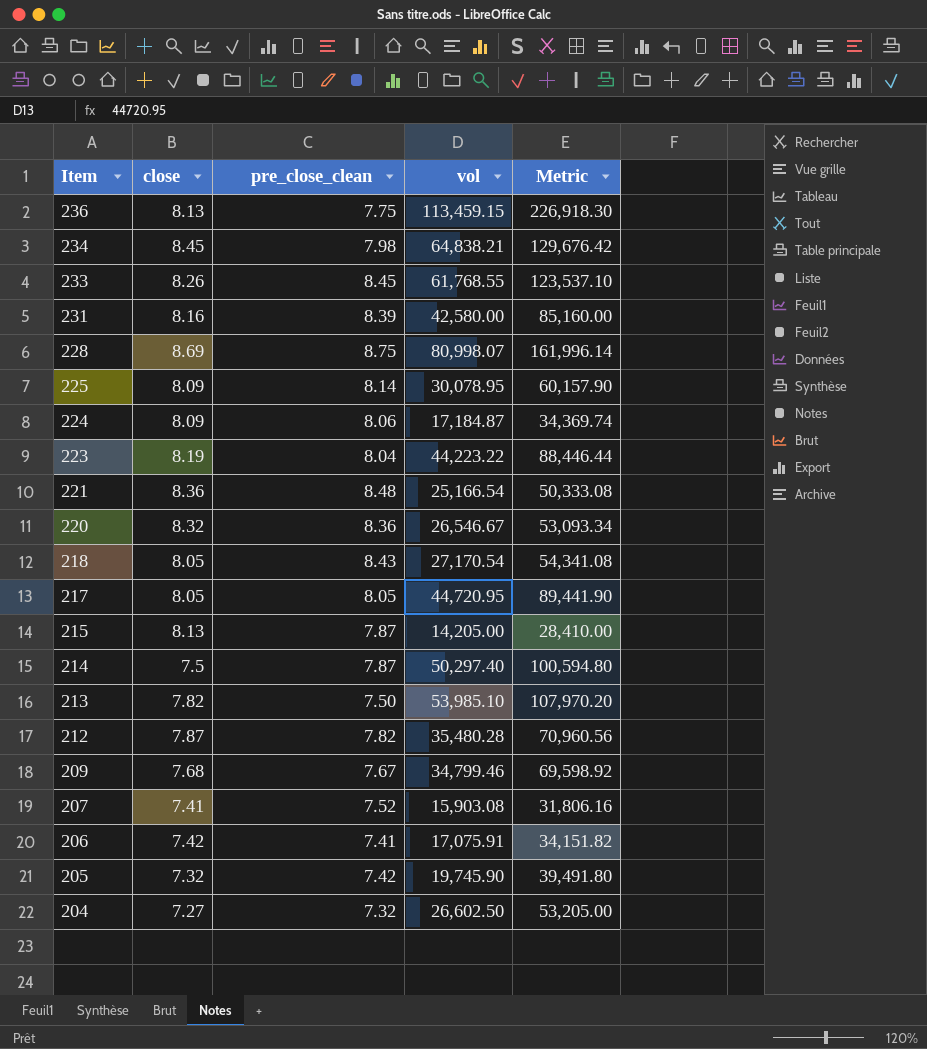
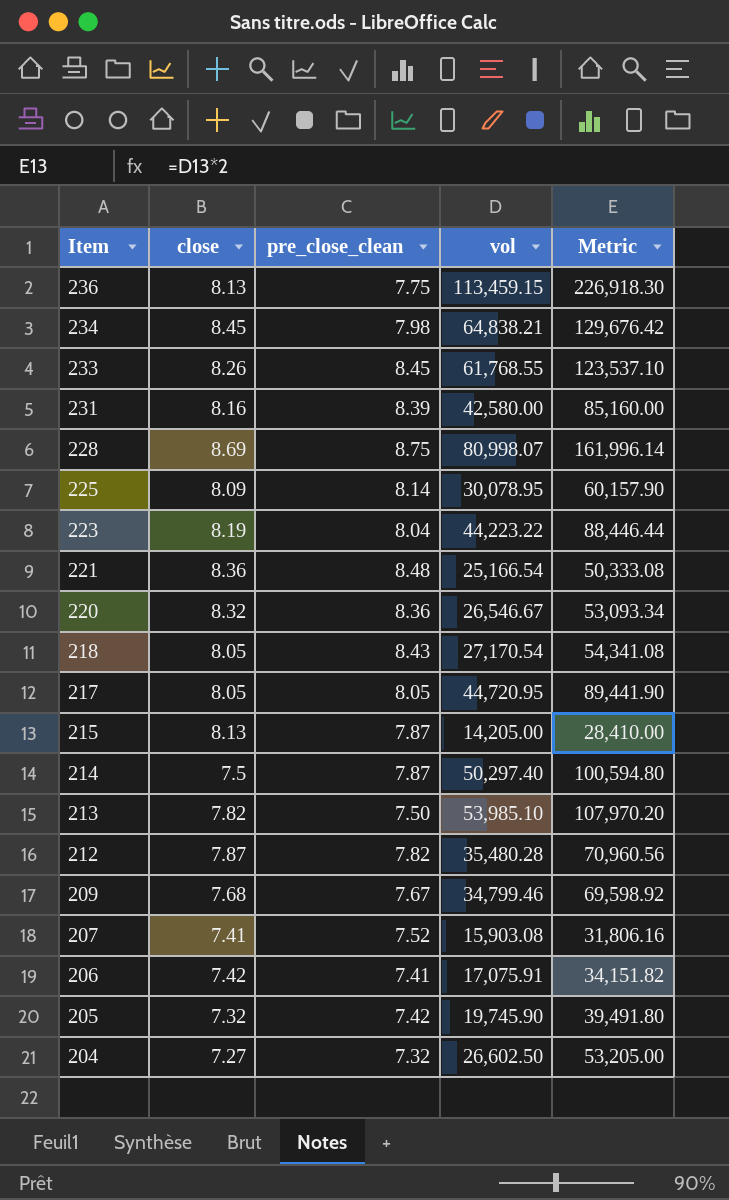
row 224: 8.09 | 8.06 | 17,184.87 | 34,369.74 -> none

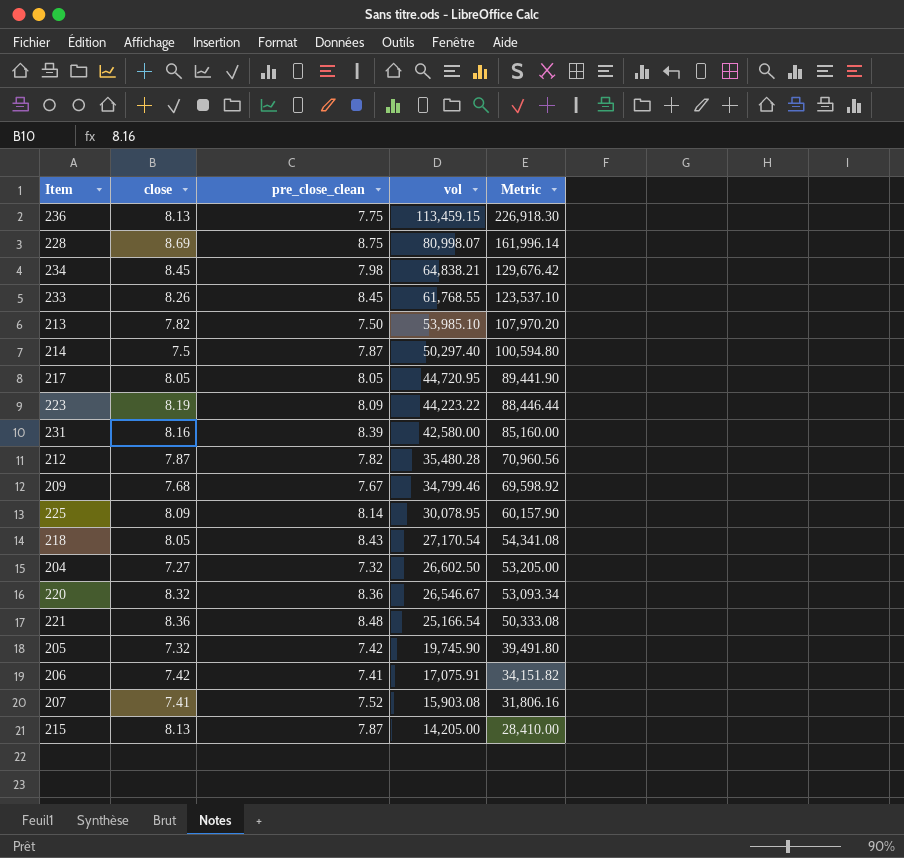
row order: Item descending -> vol descending
223 | pre_close_clean: 8.04 -> 8.09

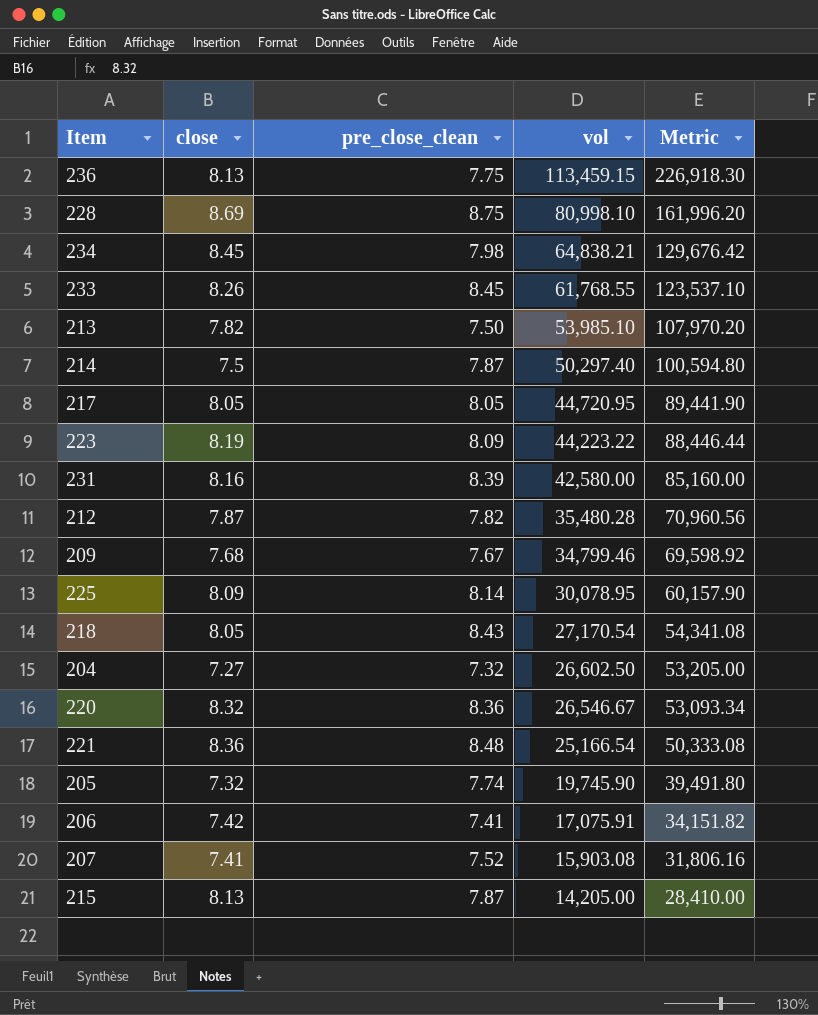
228 | vol: 80,998.07 -> 80,998.10
228 | Metric: 161,996.14 -> 161,996.20
205 | pre_close_clean: 7.42 -> 7.74

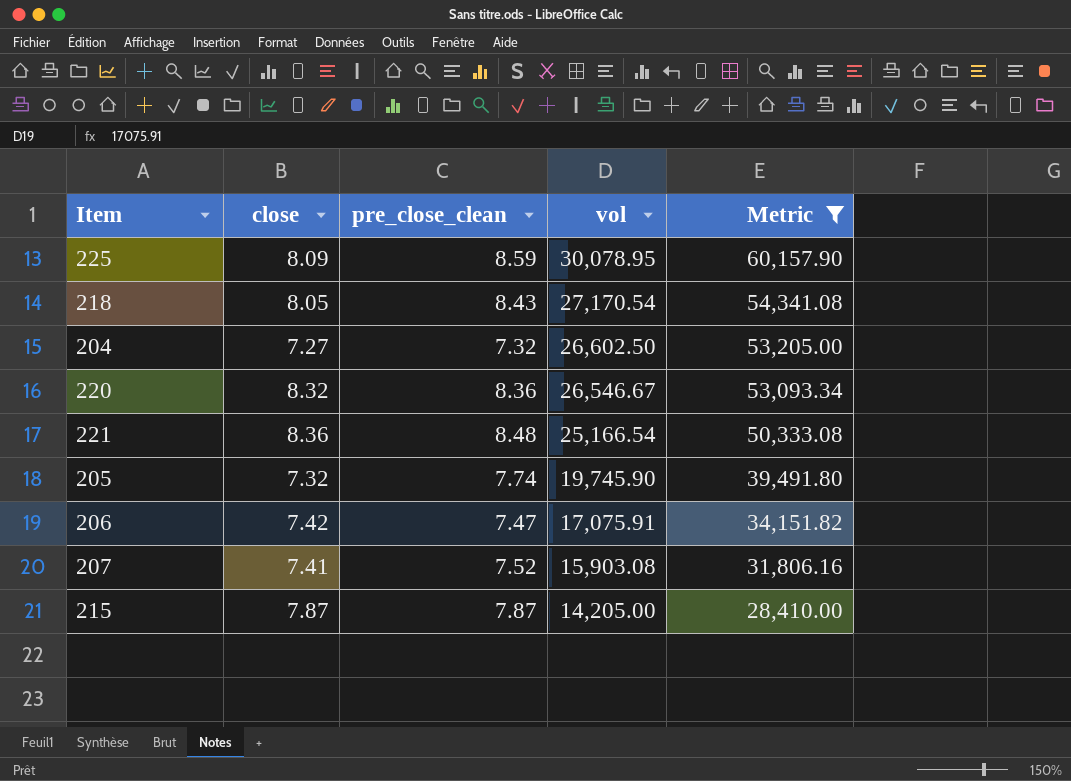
filter: none -> Metric <= 60,157.90
225 | pre_close_clean: 8.14 -> 8.59
206 | pre_close_clean: 7.41 -> 7.47
215 | close: 8.13 -> 7.87

